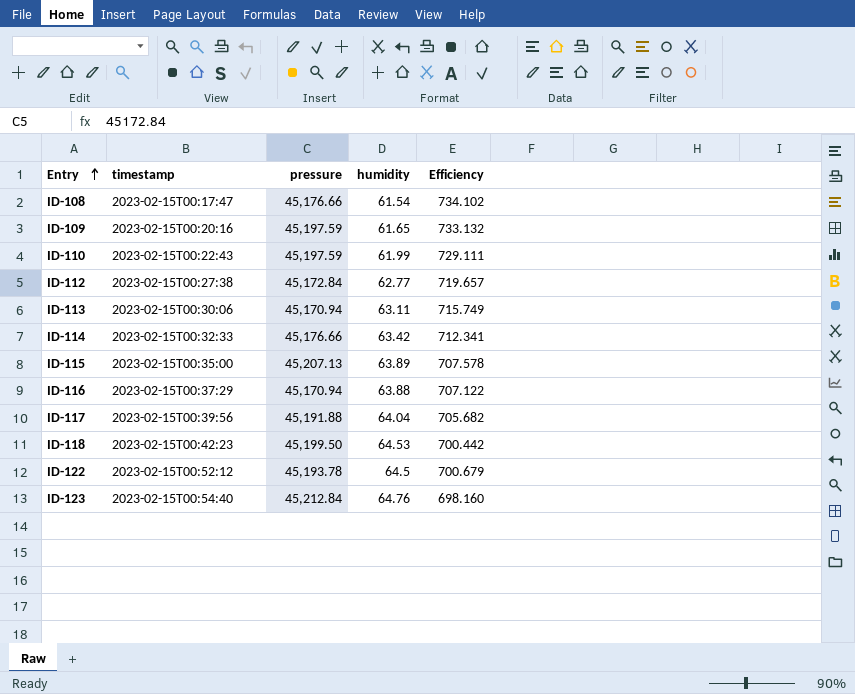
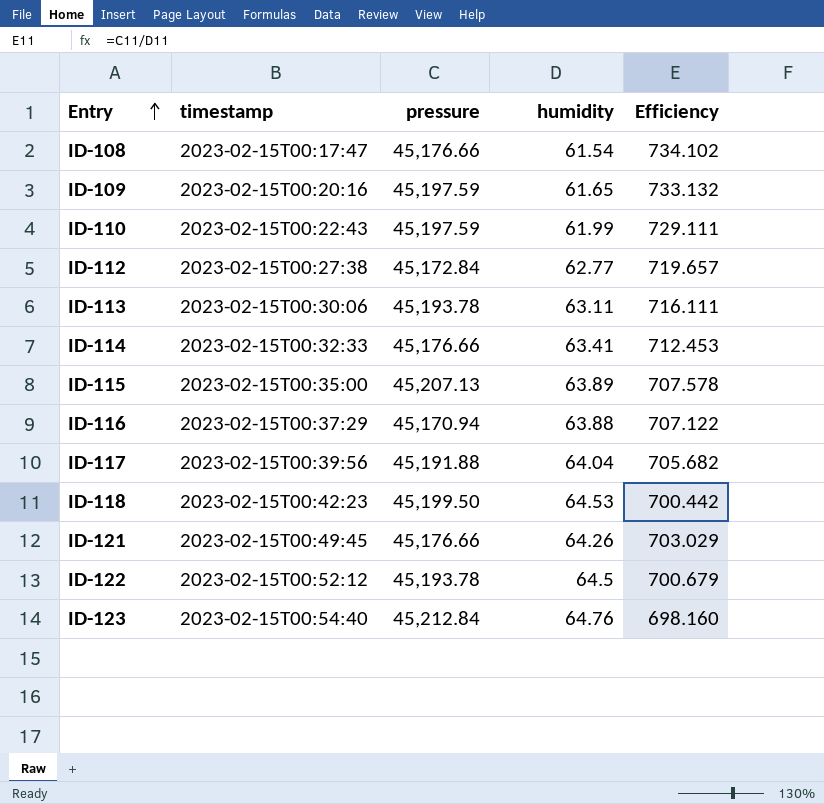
ID-113 | pressure: 45,170.94 -> 45,193.78
ID-113 | Efficiency: 715.749 -> 716.111
ID-114 | humidity: 63.42 -> 63.41
ID-114 | Efficiency: 712.341 -> 712.453
row ID-121: none -> 2023-02-15T00:49:45 | 45,176.66 | 64.26 | 703.029

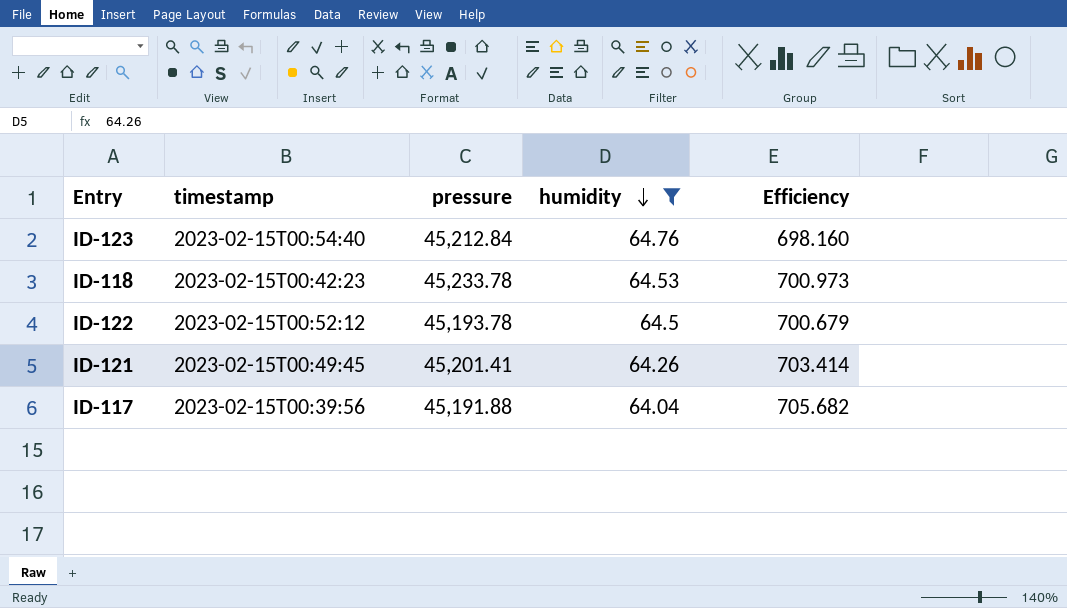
filter: none -> humidity >= 64.04
row order: Entry ascending -> humidity descending
ID-118 | pressure: 45,199.50 -> 45,233.78
ID-118 | Efficiency: 700.442 -> 700.973
ID-121 | pressure: 45,176.66 -> 45,201.41
ID-121 | Efficiency: 703.029 -> 703.414

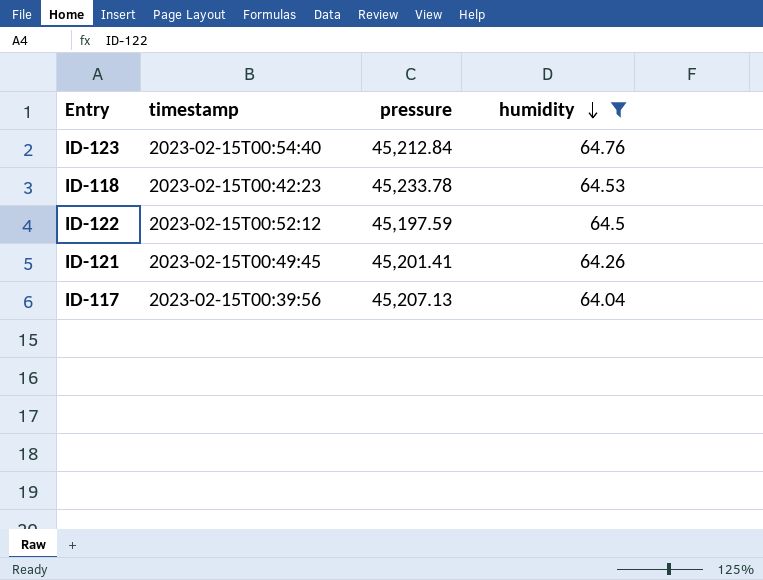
column Efficiency | formula: [pressure] / [humidity] -> none
ID-122 | pressure: 45,193.78 -> 45,197.59
ID-117 | pressure: 45,191.88 -> 45,207.13

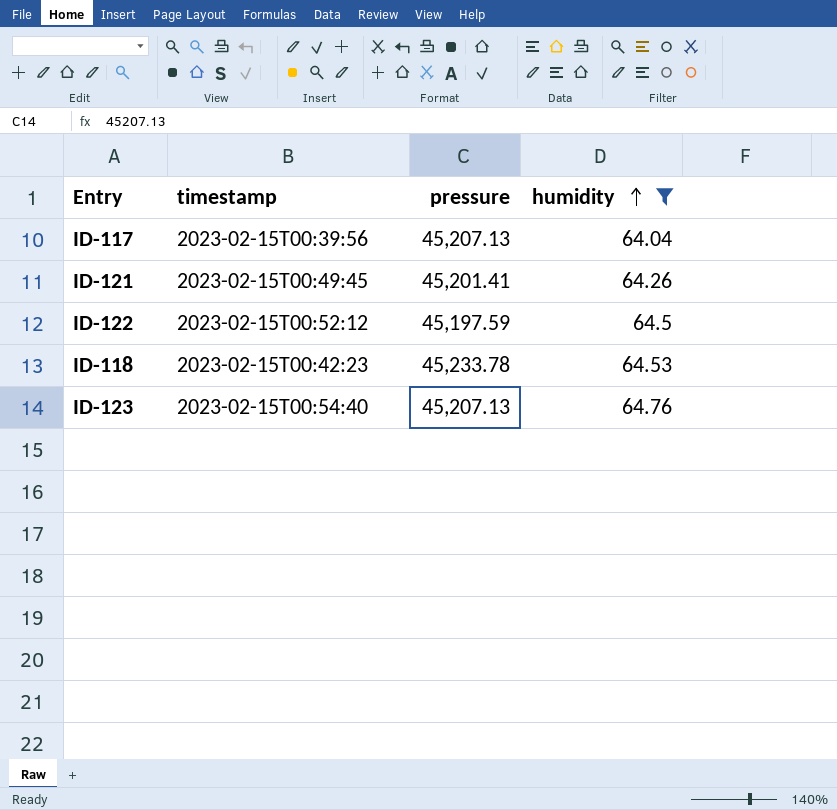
row order: humidity descending -> humidity ascending
ID-123 | pressure: 45,212.84 -> 45,207.13

